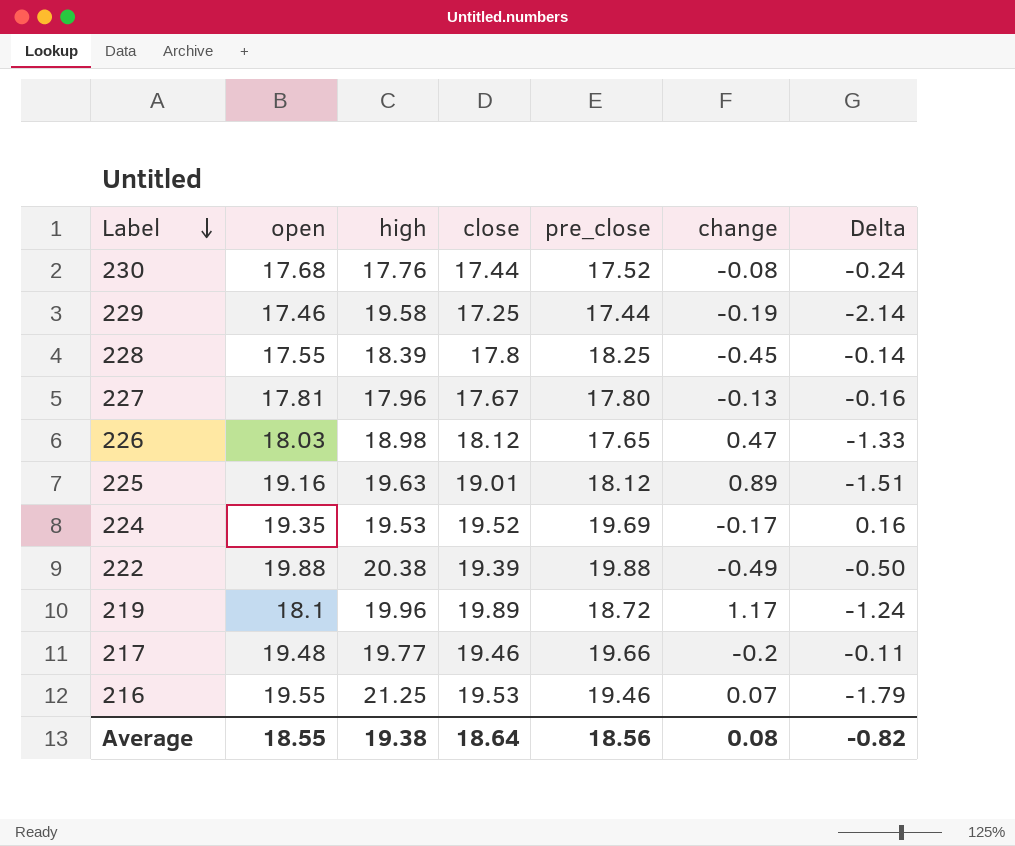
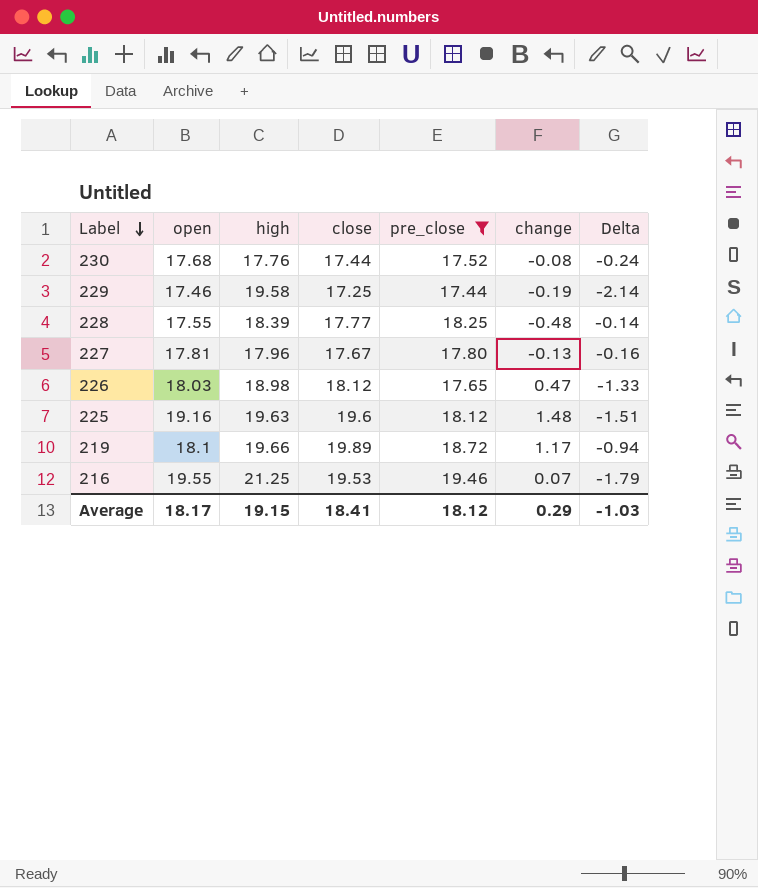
filter: none -> pre_close <= 19.46
228 | close: 17.8 -> 17.77
228 | change: -0.45 -> -0.48
225 | close: 19.01 -> 19.6
225 | change: 0.89 -> 1.48
219 | high: 19.96 -> 19.66
219 | Delta: -1.24 -> -0.94
Average | open: 18.55 -> 18.17
Average | high: 19.38 -> 19.15
Average | close: 18.64 -> 18.41
Average | pre_close: 18.56 -> 18.12
Average | change: 0.08 -> 0.29
Average | Delta: -0.82 -> -1.03

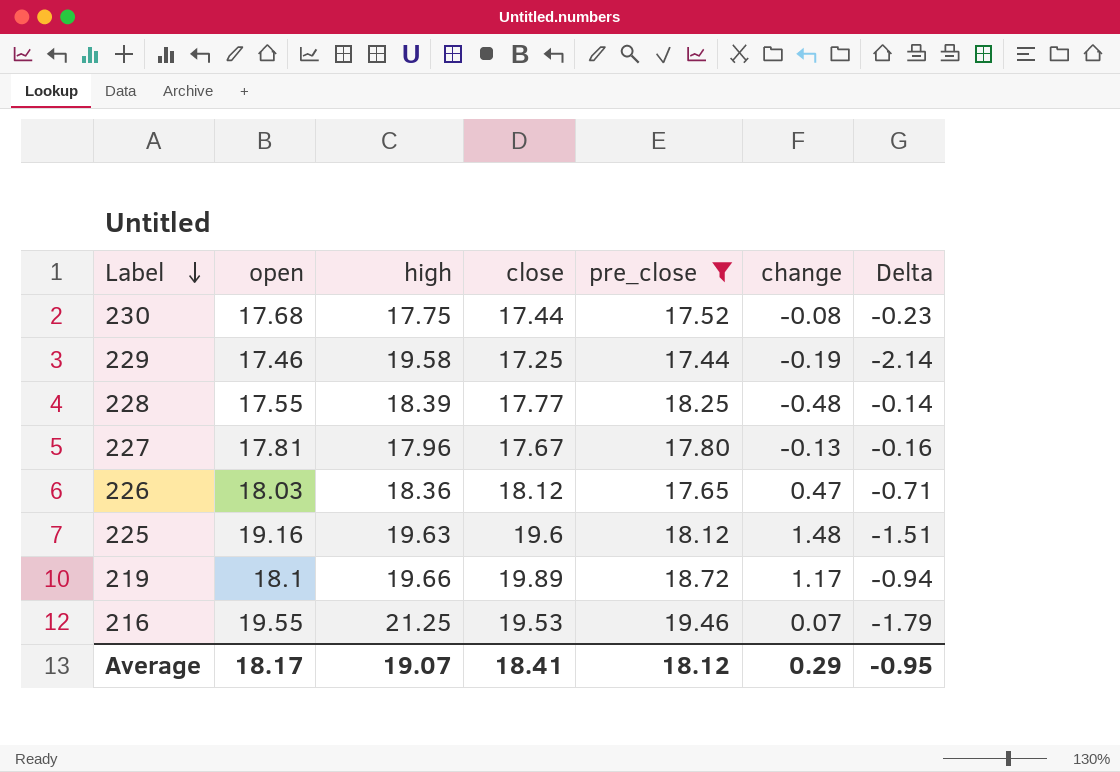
230 | high: 17.76 -> 17.75
230 | Delta: -0.24 -> -0.23
226 | high: 18.98 -> 18.36
226 | Delta: -1.33 -> -0.71
Average | high: 19.15 -> 19.07
Average | Delta: -1.03 -> -0.95

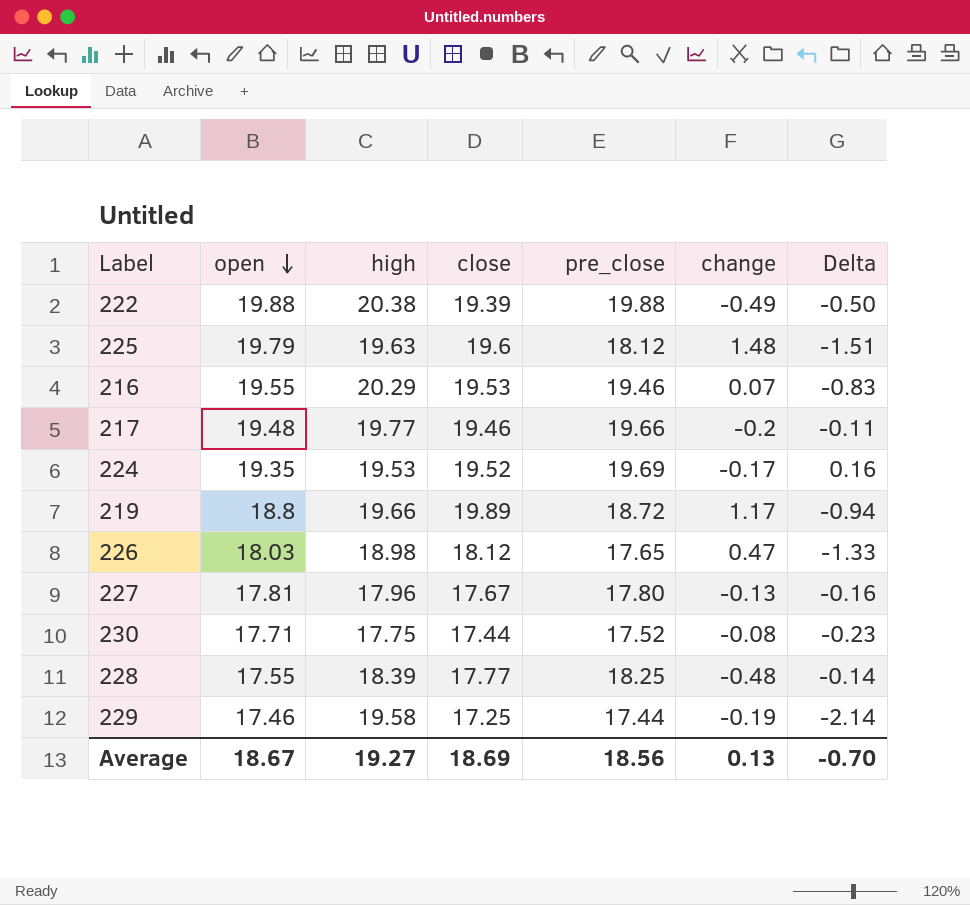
filter: pre_close <= 19.46 -> none
row order: Label descending -> open descending
225 | open: 19.16 -> 19.79
216 | high: 21.25 -> 20.29
216 | Delta: -1.79 -> -0.83
219 | open: 18.1 -> 18.8
226 | high: 18.36 -> 18.98
226 | Delta: -0.71 -> -1.33
230 | open: 17.68 -> 17.71
Average | open: 18.17 -> 18.67
Average | high: 19.07 -> 19.27
Average | close: 18.41 -> 18.69
Average | pre_close: 18.12 -> 18.56
Average | change: 0.29 -> 0.13
Average | Delta: -0.95 -> -0.70

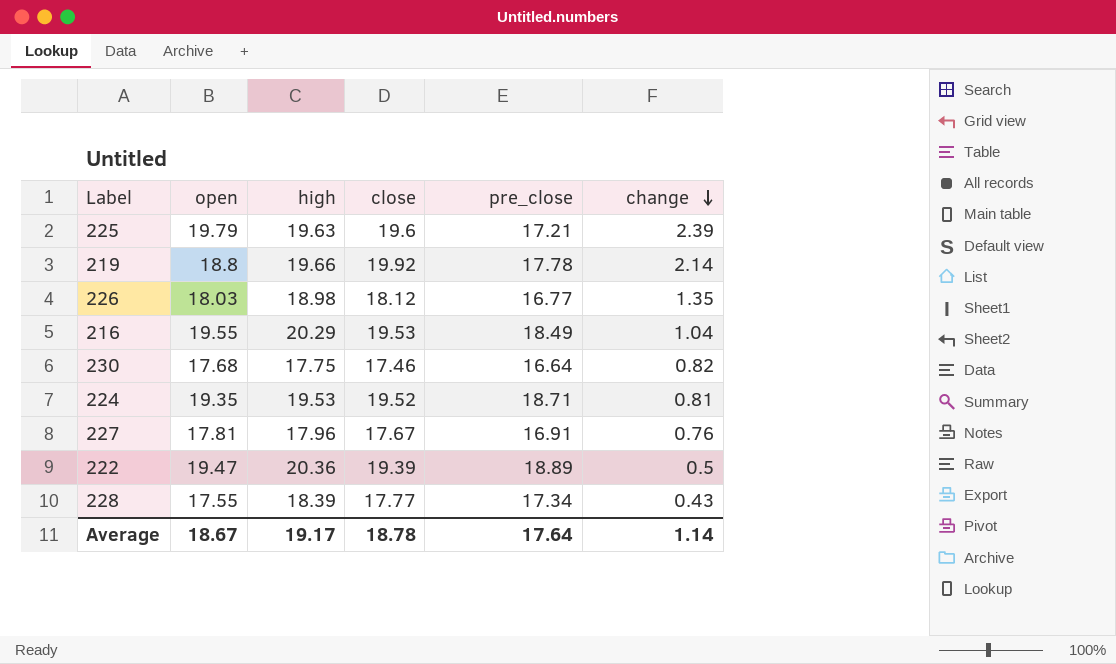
row order: open descending -> change descending
column Delta | formula: [pre_close] - [high] -> none
row 217: 19.48 | 19.77 | 19.46 | 19.66 | -0.2 | -0.11 -> none
row 229: 17.46 | 19.58 | 17.25 | 17.44 | -0.19 | -2.14 -> none
225 | pre_close: 18.12 -> 17.21
225 | change: 1.48 -> 2.39
219 | close: 19.89 -> 19.92
219 | pre_close: 18.72 -> 17.78
219 | change: 1.17 -> 2.14
226 | pre_close: 17.65 -> 16.77
226 | change: 0.47 -> 1.35
216 | pre_close: 19.46 -> 18.49
216 | change: 0.07 -> 1.04
230 | open: 17.71 -> 17.68
230 | close: 17.44 -> 17.46
230 | pre_close: 17.52 -> 16.64
230 | change: -0.08 -> 0.82
224 | pre_close: 19.69 -> 18.71
224 | change: -0.17 -> 0.81
227 | pre_close: 17.80 -> 16.91
227 | change: -0.13 -> 0.76
222 | open: 19.88 -> 19.47
222 | high: 20.38 -> 20.36
222 | pre_close: 19.88 -> 18.89
222 | change: -0.49 -> 0.5
228 | pre_close: 18.25 -> 17.34
228 | change: -0.48 -> 0.43
Average | high: 19.27 -> 19.17
Average | close: 18.69 -> 18.78
Average | pre_close: 18.56 -> 17.64
Average | change: 0.13 -> 1.14

